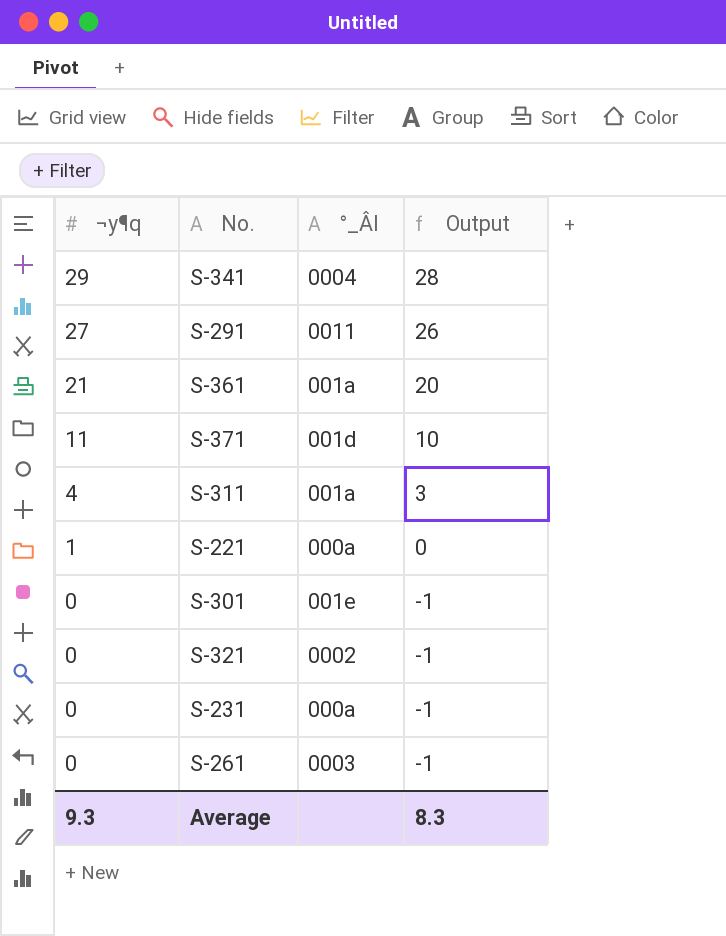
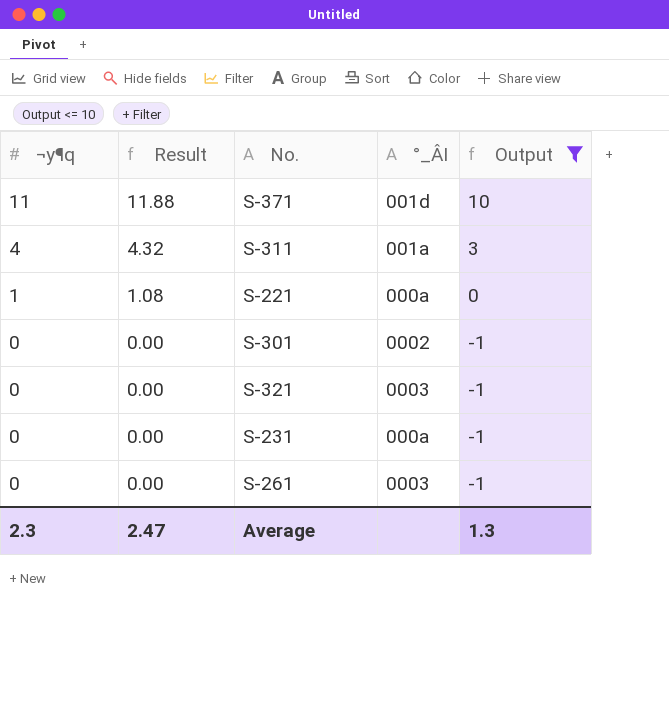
filter: none -> Output <= 10
column Result | formula: none -> [¬y¶q] * 1.08
S-301 | °_ÂI: 001e -> 0002
S-321 | °_ÂI: 0002 -> 0003
Average | ¬y¶q: 9.3 -> 2.3
Average | Output: 8.3 -> 1.3

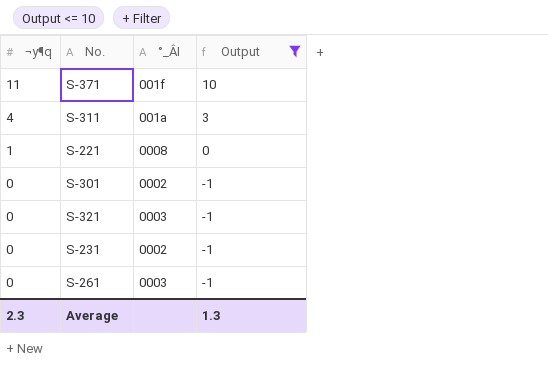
column Result | formula: [¬y¶q] * 1.08 -> none
S-371 | °_ÂI: 001d -> 001f
S-221 | °_ÂI: 000a -> 0008
S-231 | °_ÂI: 000a -> 0002

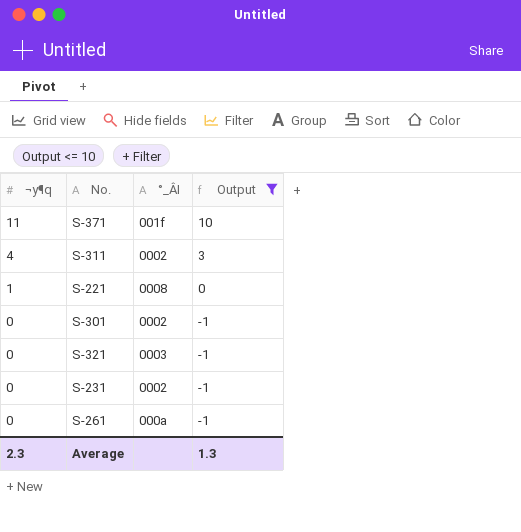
S-311 | °_ÂI: 001a -> 0002
S-261 | °_ÂI: 0003 -> 000a

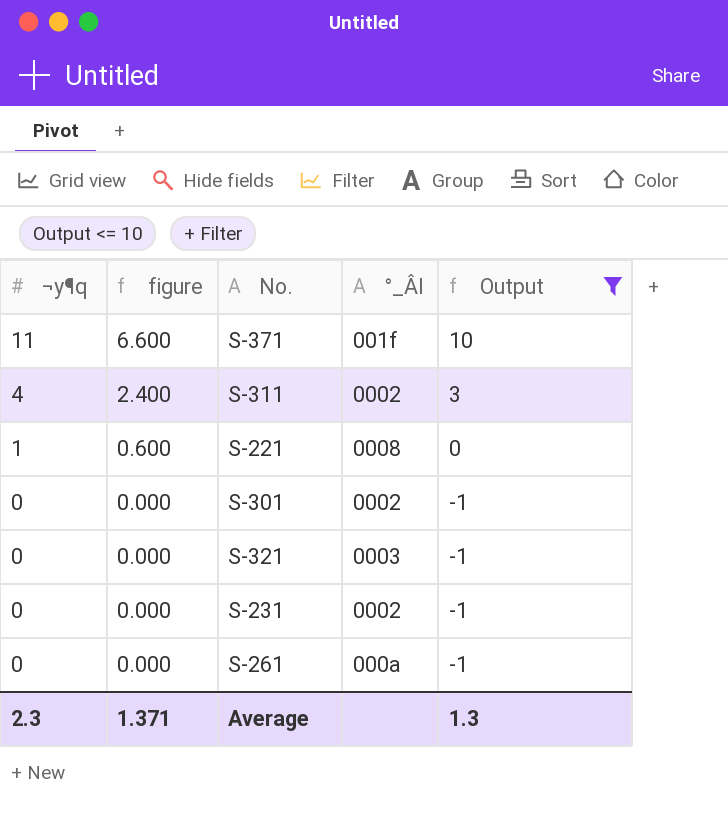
column figure | formula: none -> [¬y¶q] * 0.6

